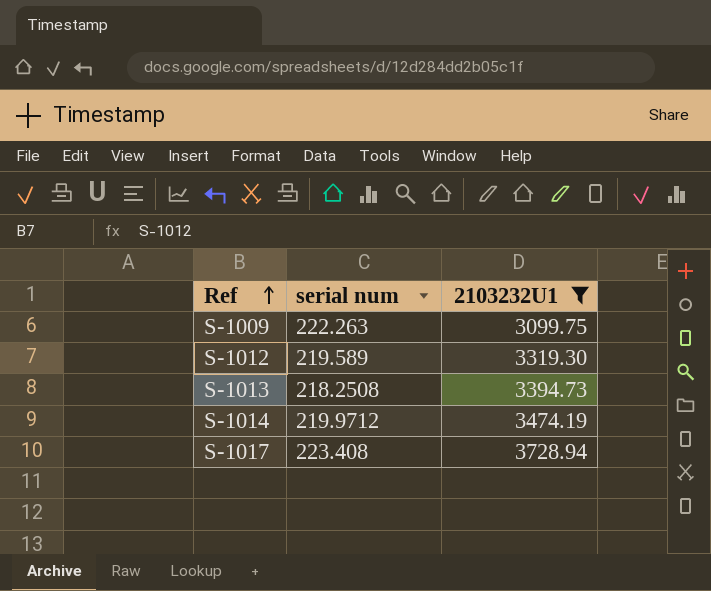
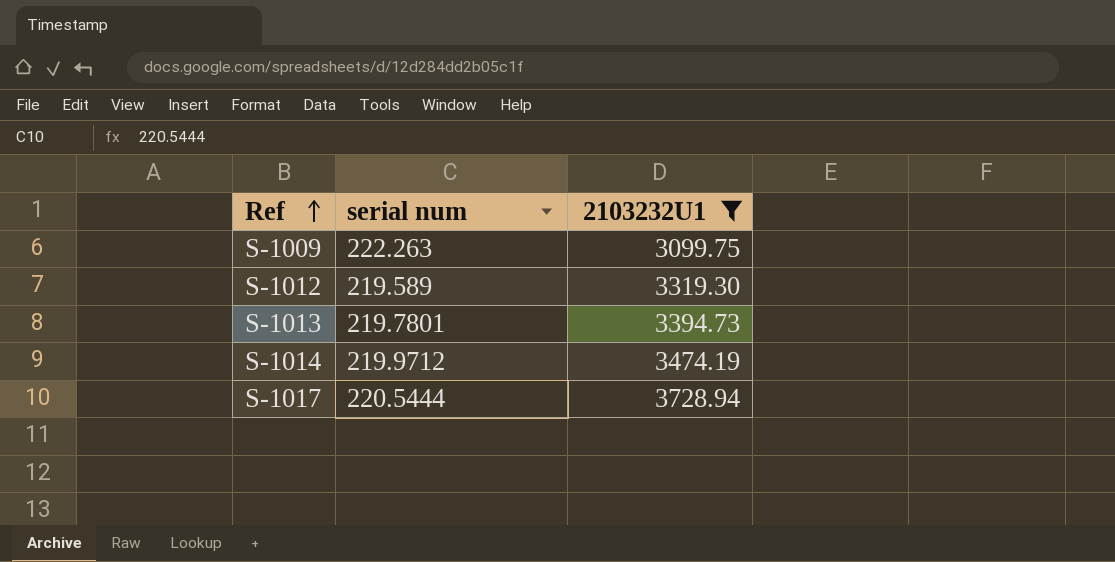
S-1013 | serial num: 218.2508 -> 219.7801
S-1017 | serial num: 223.408 -> 220.5444

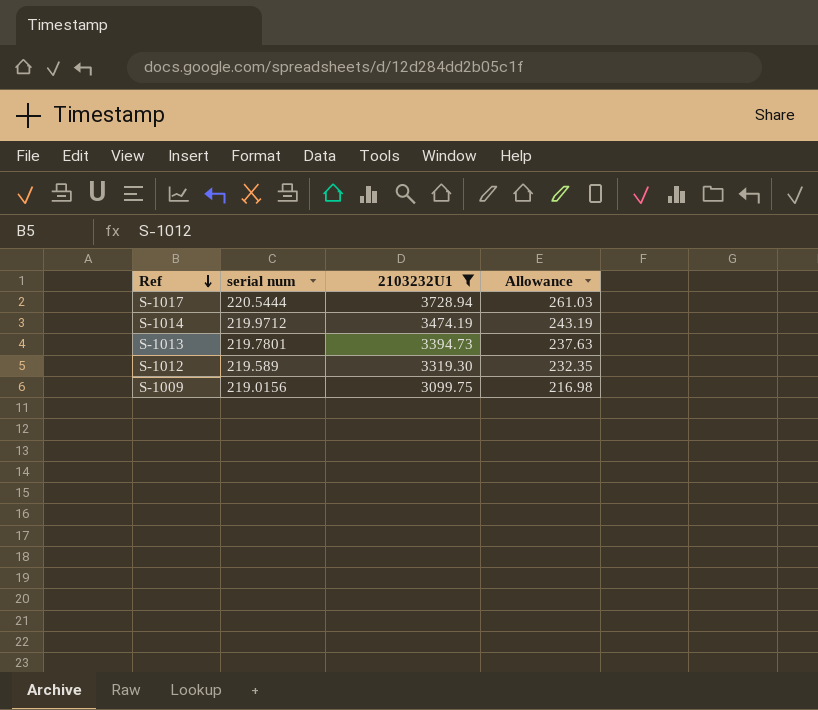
row order: Ref ascending -> Ref descending
column Allowance | formula: none -> [2103232U1] * 0.07
S-1009 | serial num: 222.263 -> 219.0156

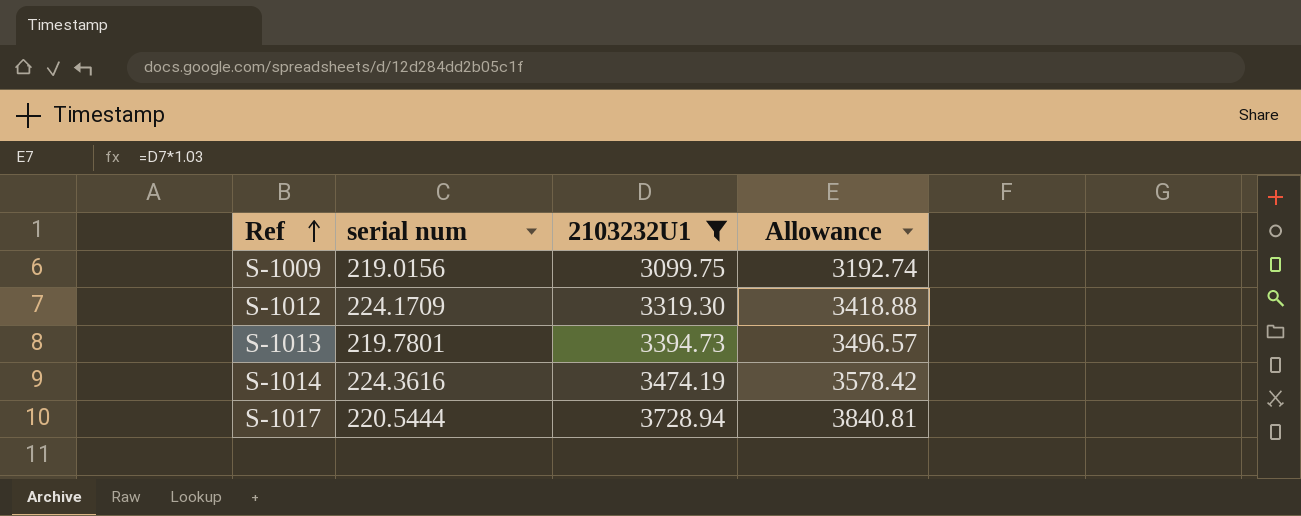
row order: Ref descending -> Ref ascending
column Allowance | formula: [2103232U1] * 0.07 -> [2103232U1] * 1.03
S-1012 | serial num: 219.589 -> 224.1709
S-1014 | serial num: 219.9712 -> 224.3616

